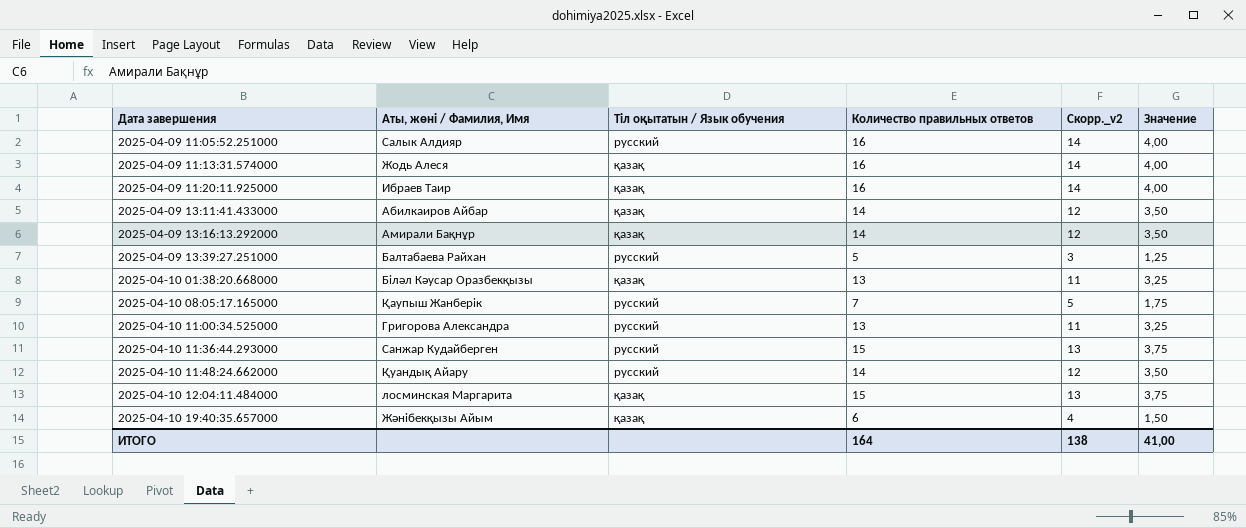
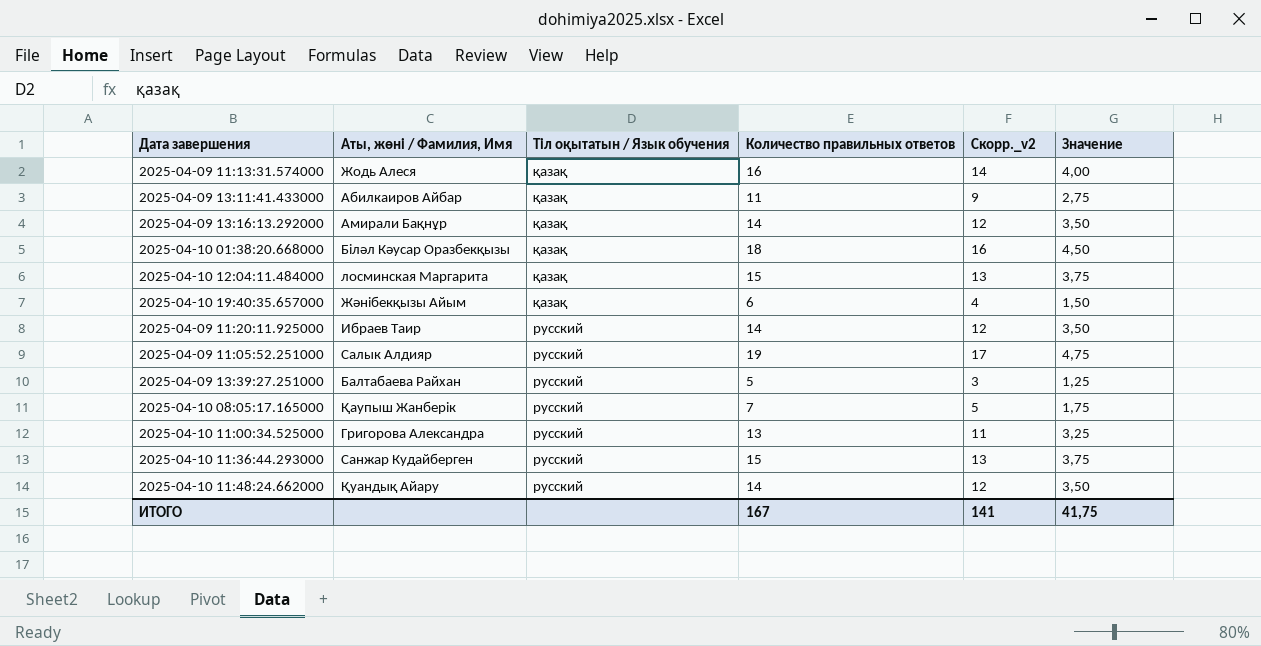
row order: Дата завершения ascending -> Тіл оқытатын / Язык обучения descending
2025-04-09 13:11:41.433000 | Количество правильных ответов: 14 -> 11
2025-04-09 13:11:41.433000 | Скорр._v2: 12 -> 9
2025-04-09 13:11:41.433000 | Значение: 3,50 -> 2,75
2025-04-10 01:38:20.668000 | Количество правильных ответов: 13 -> 18
2025-04-10 01:38:20.668000 | Скорр._v2: 11 -> 16
2025-04-10 01:38:20.668000 | Значение: 3,25 -> 4,50
2025-04-09 11:20:11.925000 | Тіл оқытатын / Язык обучения: қазақ -> русский
2025-04-09 11:20:11.925000 | Количество правильных ответов: 16 -> 14
2025-04-09 11:20:11.925000 | Скорр._v2: 14 -> 12
2025-04-09 11:20:11.925000 | Значение: 4,00 -> 3,50
2025-04-09 11:05:52.251000 | Количество правильных ответов: 16 -> 19
2025-04-09 11:05:52.251000 | Скорр._v2: 14 -> 17
2025-04-09 11:05:52.251000 | Значение: 4,00 -> 4,75
ИТОГО | Количество правильных ответов: 164 -> 167
ИТОГО | Скорр._v2: 138 -> 141
ИТОГО | Значение: 41,00 -> 41,75

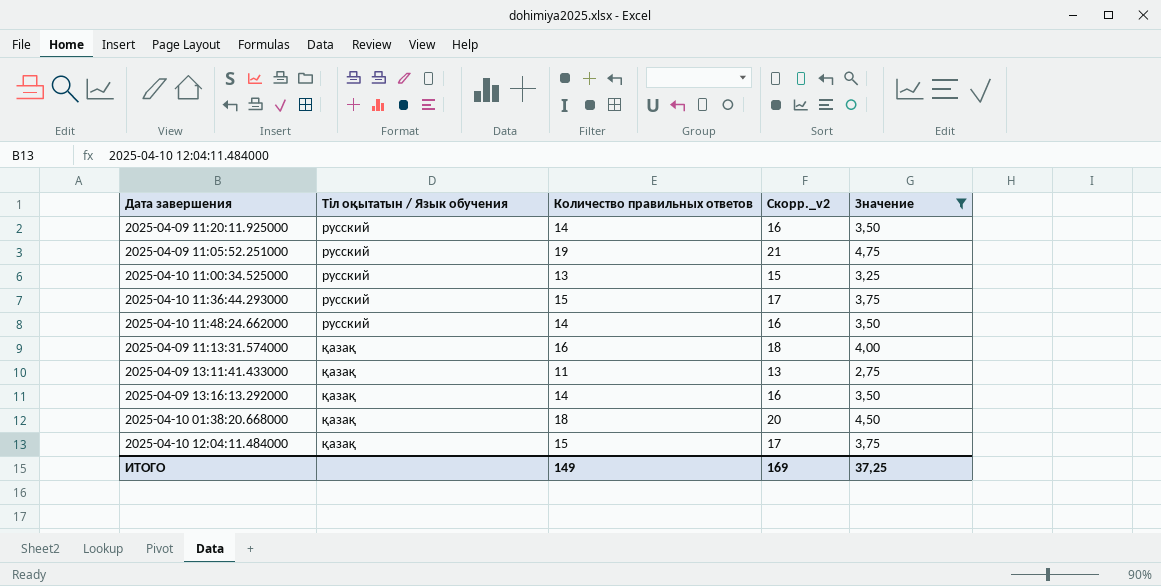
filter: none -> Значение >= 2,75
row order: Тіл оқытатын / Язык обучения descending -> Тіл оқытатын / Язык обучения ascending
column Аты, жөні / Фамилия, Имя | position: 2 -> none
column Скорр._v2 | formula: [Количество правильных ответов] - 2 -> [Количество правильных ответов] + 2
ИТОГО | Количество правильных ответов: 167 -> 149
ИТОГО | Скорр._v2: 141 -> 169
ИТОГО | Значение: 41,75 -> 37,25

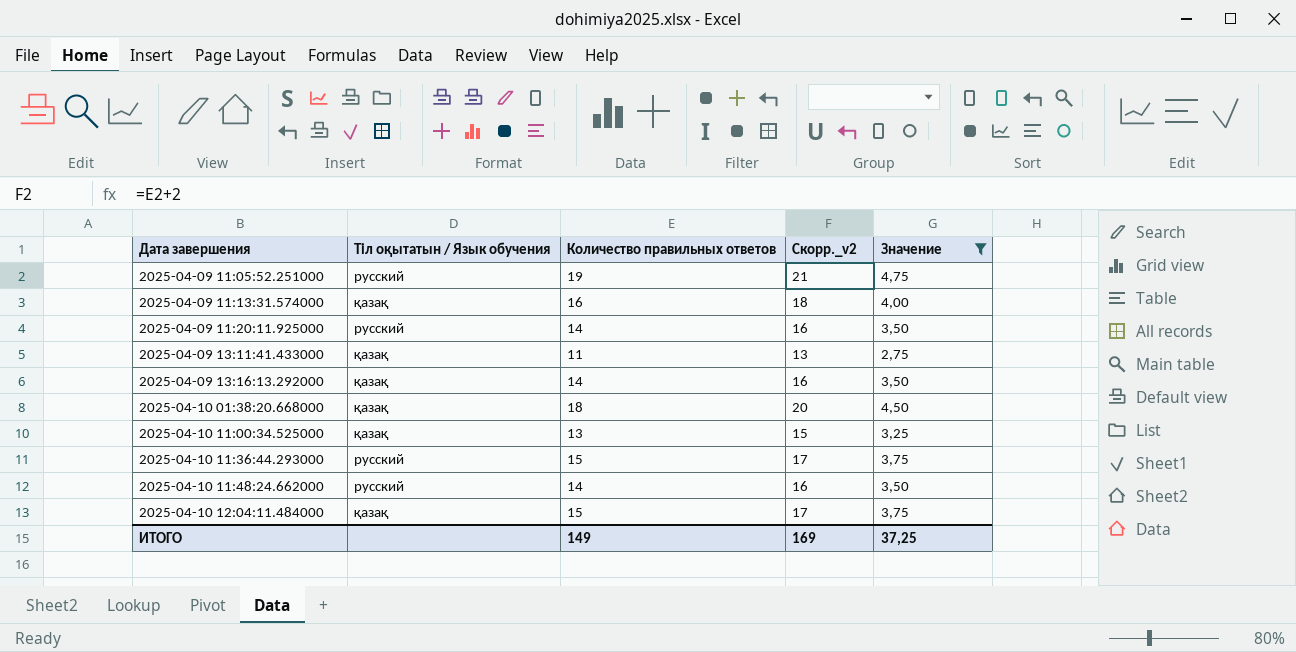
row order: Тіл оқытатын / Язык обучения ascending -> Дата завершения ascending
2025-04-10 11:00:34.525000 | Тіл оқытатын / Язык обучения: русский -> қазақ

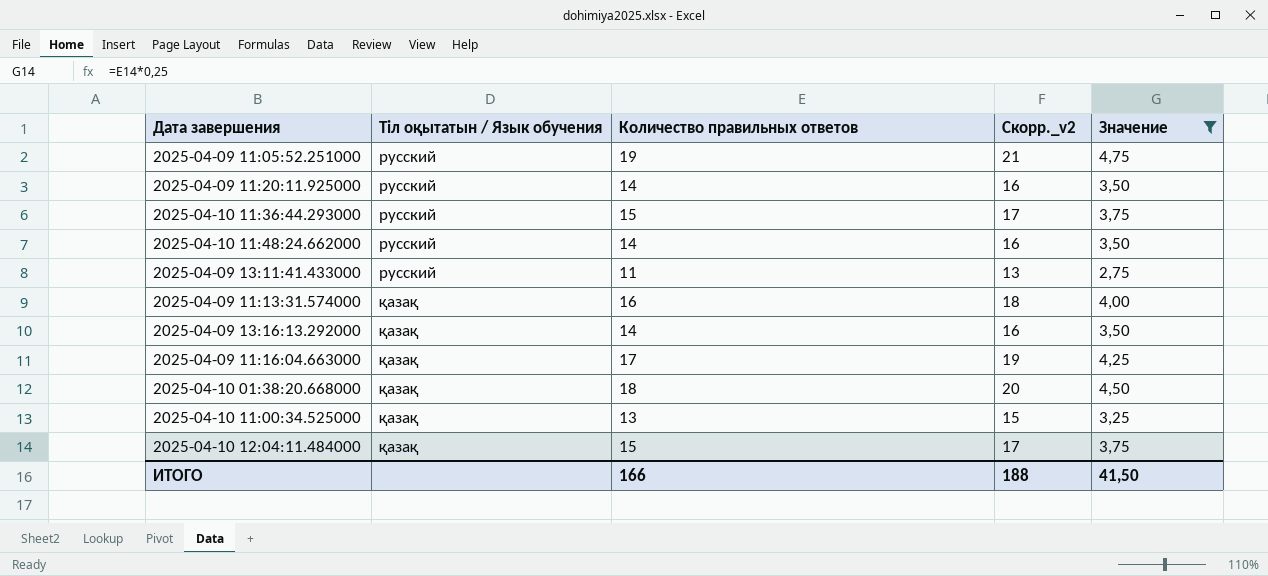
row order: Дата завершения ascending -> Тіл оқытатын / Язык обучения ascending
2025-04-09 13:11:41.433000 | Тіл оқытатын / Язык обучения: қазақ -> русский
row 2025-04-09 11:16:04.663000: none -> қазақ | 17 | 19 | 4,25
ИТОГО | Количество правильных ответов: 149 -> 166
ИТОГО | Скорр._v2: 169 -> 188
ИТОГО | Значение: 37,25 -> 41,50

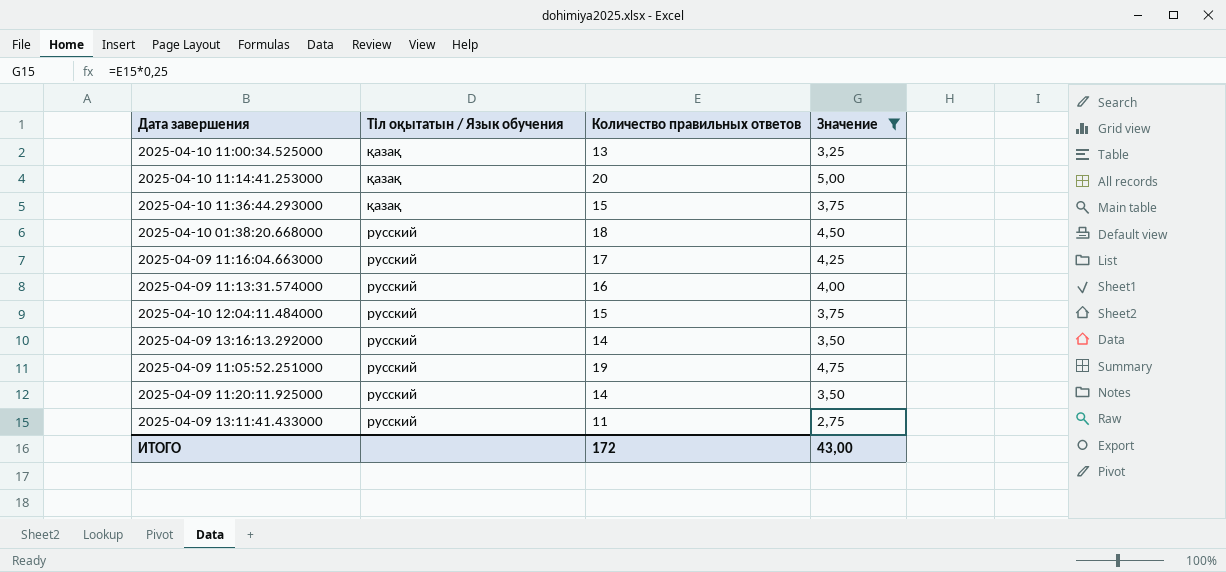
row order: Тіл оқытатын / Язык обучения ascending -> Тіл оқытатын / Язык обучения descending
column Скорр._v2 | formula: [Количество правильных ответов] + 2 -> none
row 2025-04-10 11:48:24.662000: русский | 14 | 16 | 3,50 -> none
row 2025-04-10 11:14:41.253000: none -> қазақ | 20 | 5,00
2025-04-10 11:36:44.293000 | Тіл оқытатын / Язык обучения: русский -> қазақ
2025-04-10 01:38:20.668000 | Тіл оқытатын / Язык обучения: қазақ -> русский
2025-04-09 11:16:04.663000 | Тіл оқытатын / Язык обучения: қазақ -> русский
2025-04-09 11:13:31.574000 | Тіл оқытатын / Язык обучения: қазақ -> русский
2025-04-10 12:04:11.484000 | Тіл оқытатын / Язык обучения: қазақ -> русский
2025-04-09 13:16:13.292000 | Тіл оқытатын / Язык обучения: қазақ -> русский
ИТОГО | Количество правильных ответов: 166 -> 172
ИТОГО | Значение: 41,50 -> 43,00

